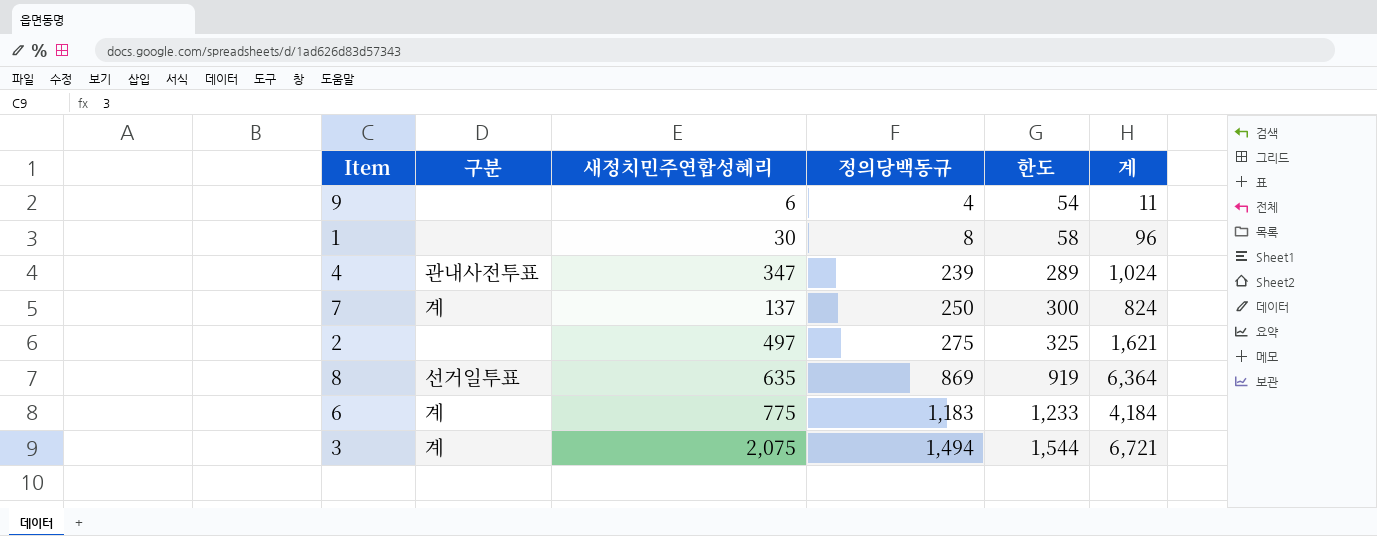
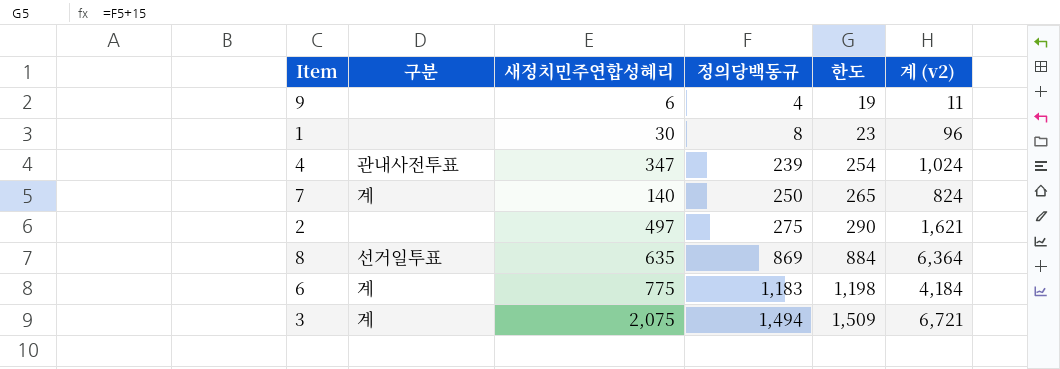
column 한도 | formula: [정의당백동규] + 50 -> [정의당백동규] + 15
column name: 계 -> 계 (v2)
7 | 새정치민주연합성혜리: 137 -> 140

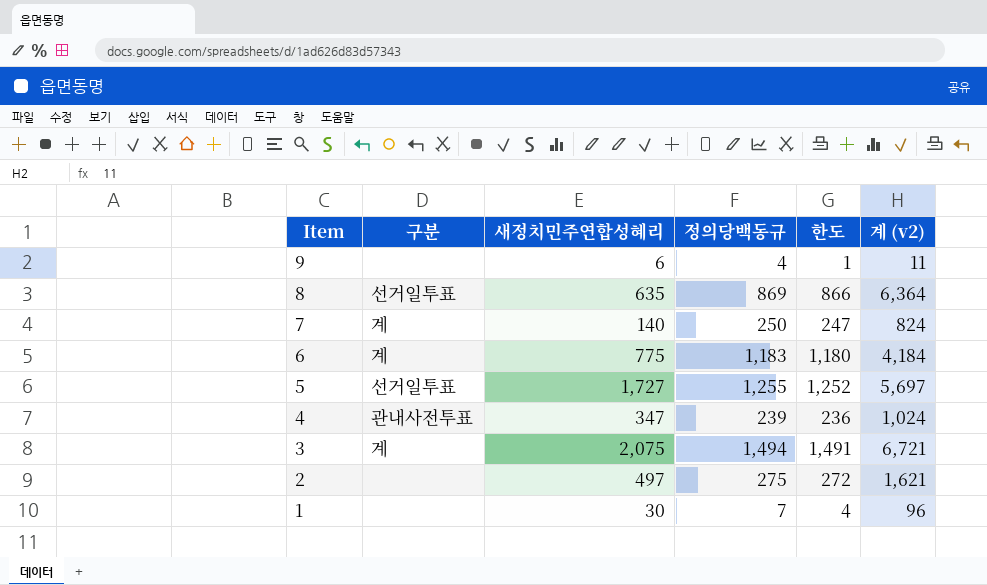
row order: 정의당백동규 ascending -> Item descending
column 한도 | formula: [정의당백동규] + 15 -> [정의당백동규] - 3
row 5: none -> 선거일투표 | 1,727 | 1,255 | 1,252 | 5,697
1 | 정의당백동규: 8 -> 7

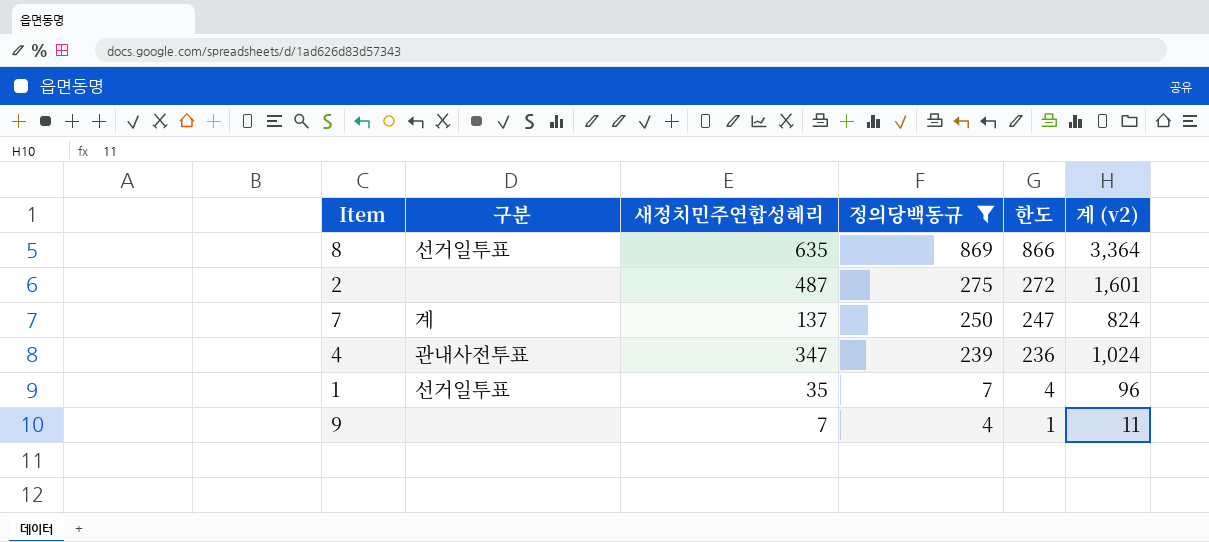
filter: none -> 정의당백동규 <= 869
row order: Item descending -> 정의당백동규 descending
8 | 계 (v2): 6,364 -> 3,364
2 | 새정치민주연합성혜리: 497 -> 487
2 | 계 (v2): 1,621 -> 1,601
7 | 새정치민주연합성혜리: 140 -> 137
1 | 구분: none -> 선거일투표
1 | 새정치민주연합성혜리: 30 -> 35
9 | 새정치민주연합성혜리: 6 -> 7

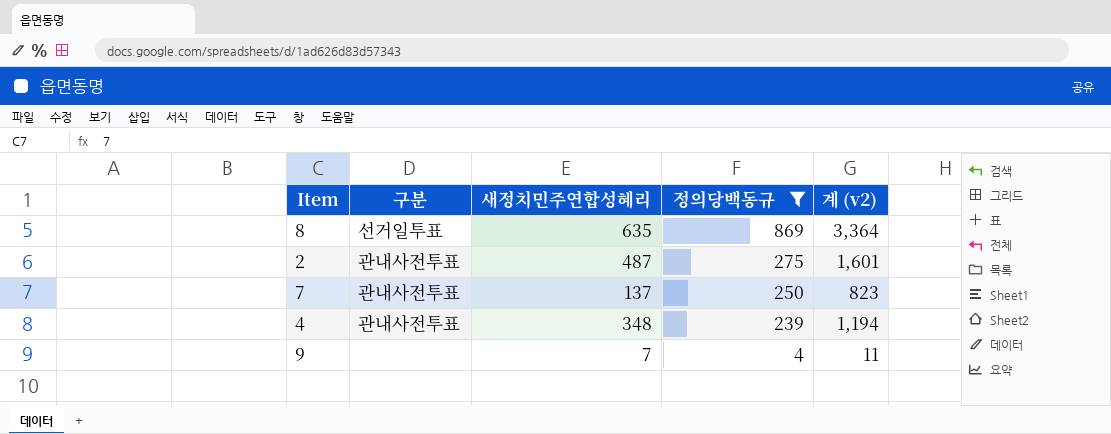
column 한도 | formula: [정의당백동규] - 3 -> none
row 1: 선거일투표 | 35 | 7 | 4 | 96 -> none
2 | 구분: none -> 관내사전투표
7 | 구분: 계 -> 관내사전투표
7 | 계 (v2): 824 -> 823
4 | 새정치민주연합성혜리: 347 -> 348
4 | 계 (v2): 1,024 -> 1,194

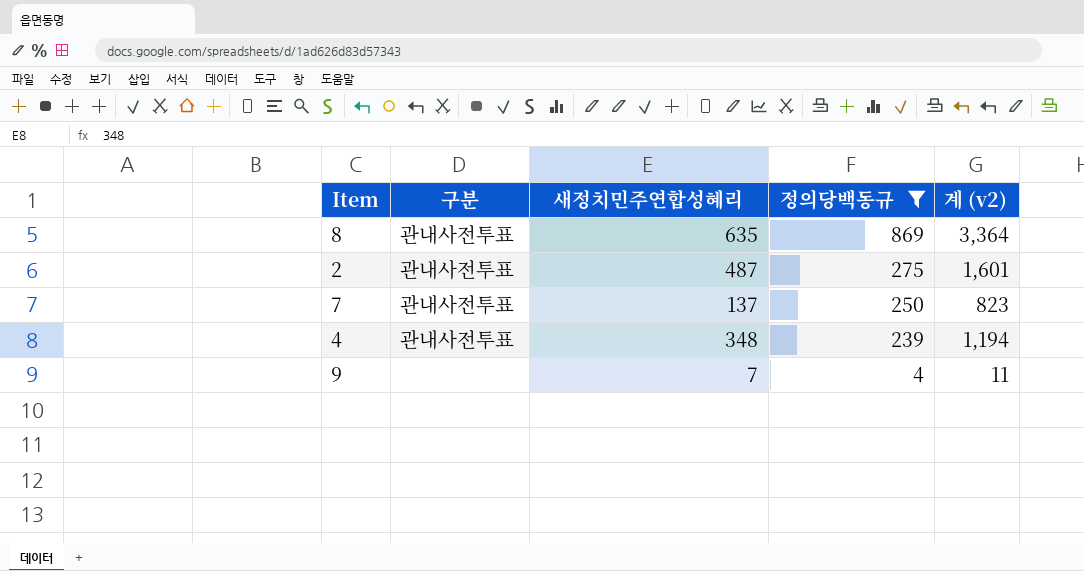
8 | 구분: 선거일투표 -> 관내사전투표

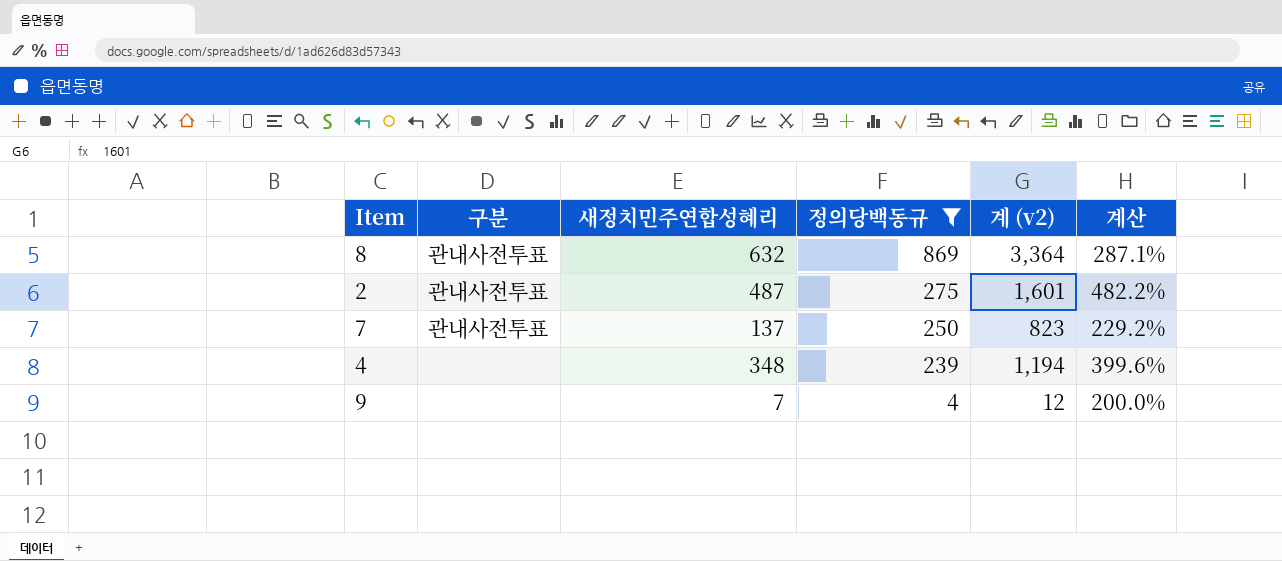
column 계산 | formula: none -> ([계 (v2)] - [정의당백동규]) / [정의당백동규]
8 | 새정치민주연합성혜리: 635 -> 632
4 | 구분: 관내사전투표 -> none
9 | 계 (v2): 11 -> 12

